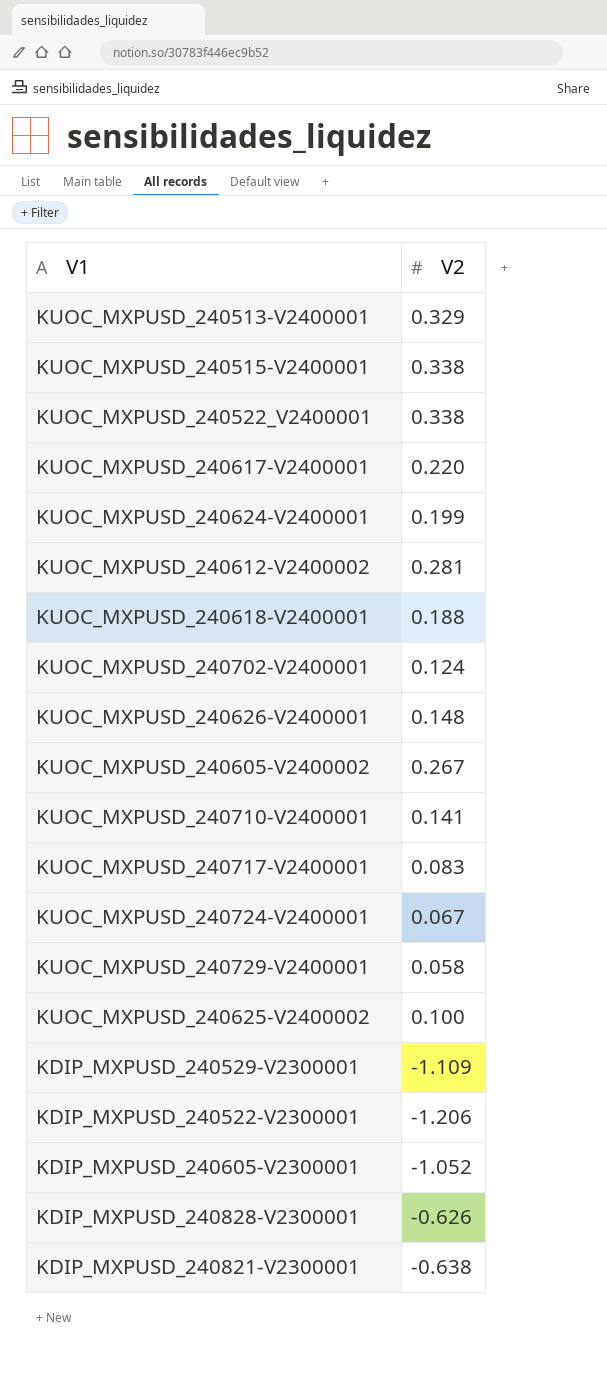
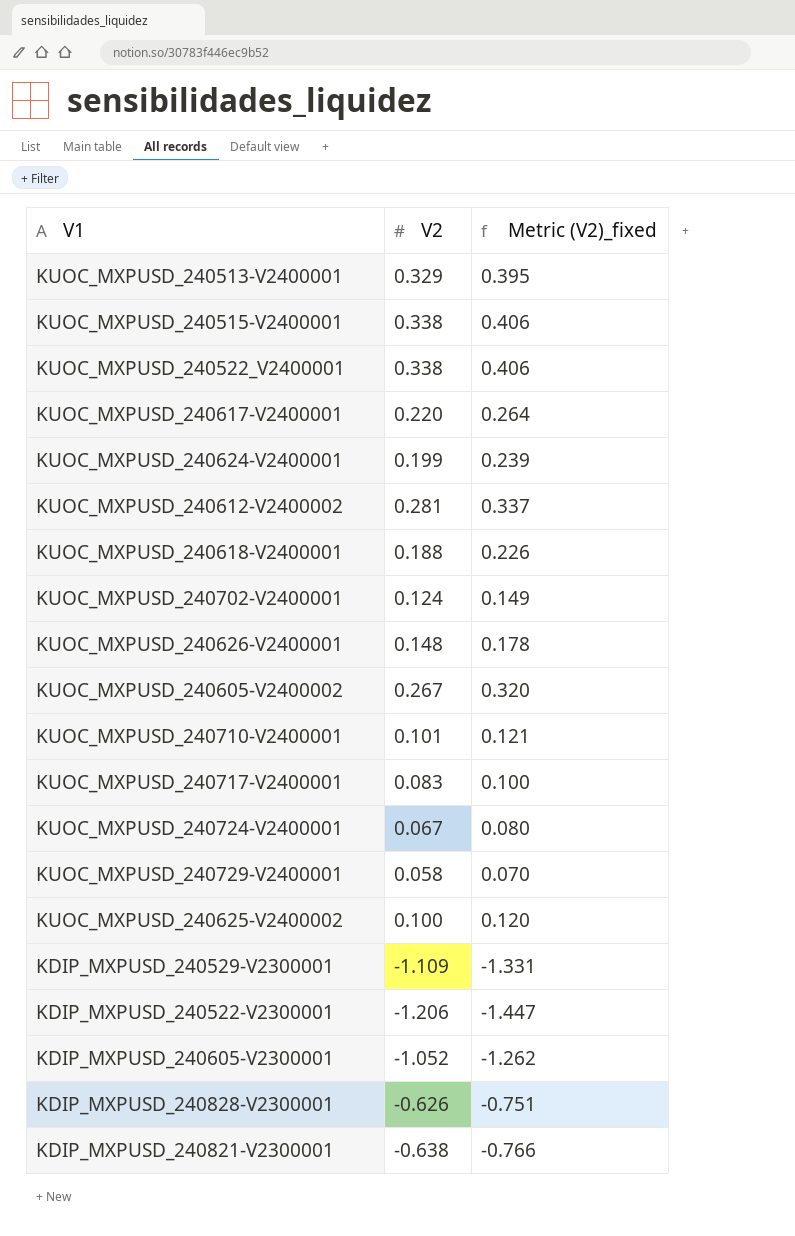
column Metric (V2)_fixed | formula: none -> [V2] * 1.2
KUOC_MXPUSD_240710-V2400001 | V2: 0.141 -> 0.101

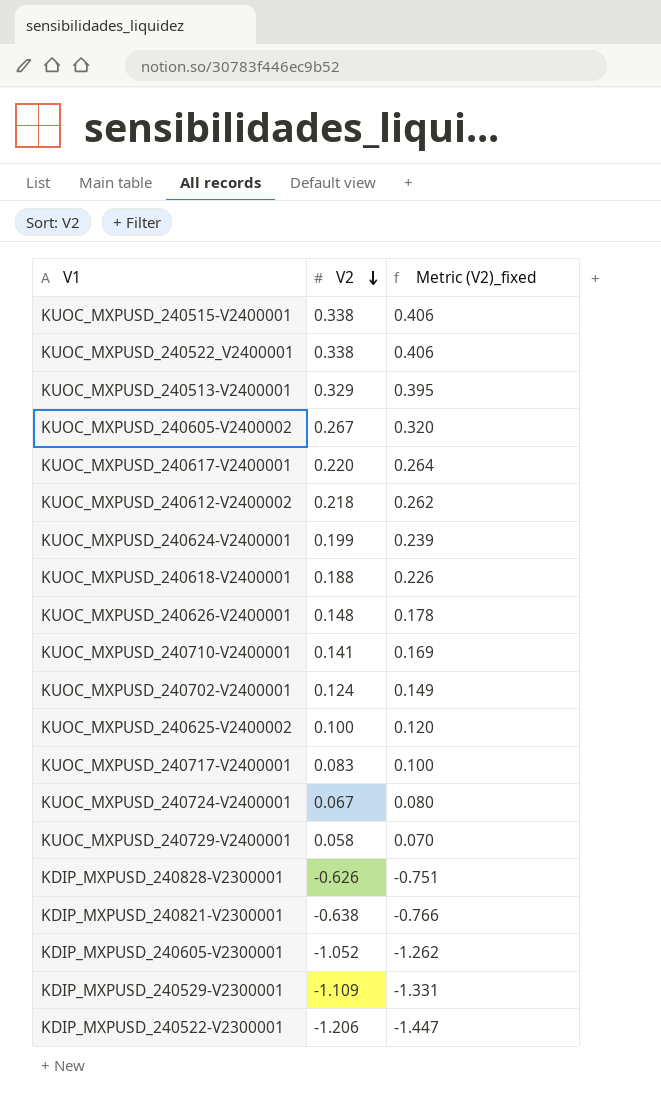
row order: none -> V2 descending
KUOC_MXPUSD_240612-V2400002 | V2: 0.281 -> 0.218
KUOC_MXPUSD_240612-V2400002 | Metric (V2)_fixed: 0.337 -> 0.262
KUOC_MXPUSD_240710-V2400001 | V2: 0.101 -> 0.141
KUOC_MXPUSD_240710-V2400001 | Metric (V2)_fixed: 0.121 -> 0.169

